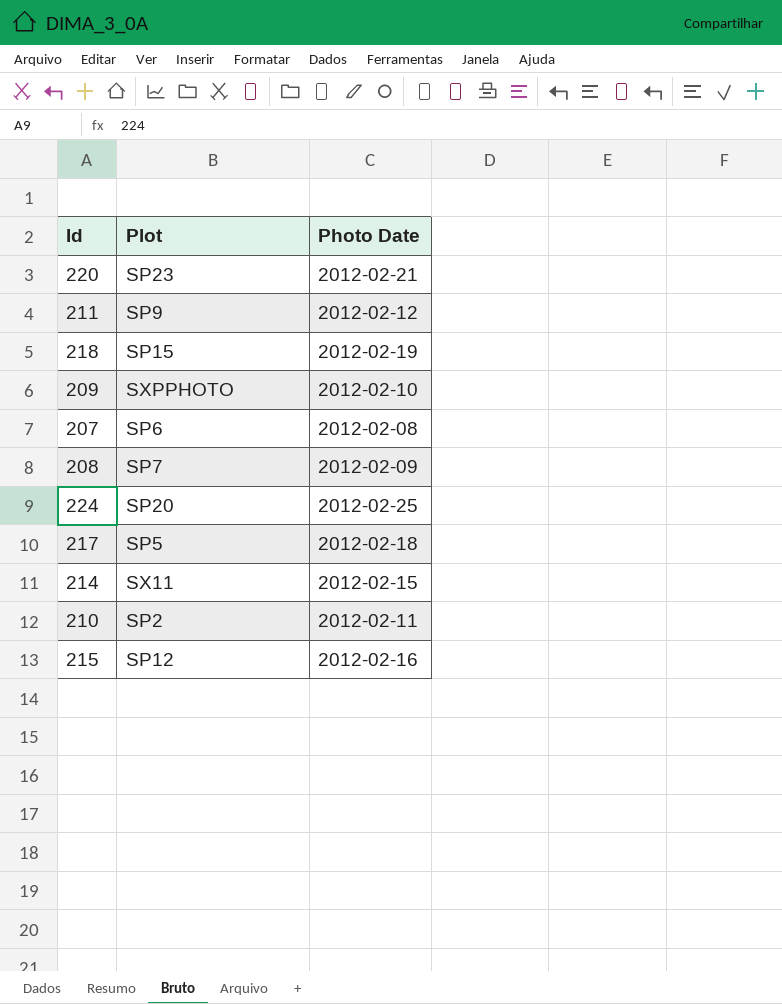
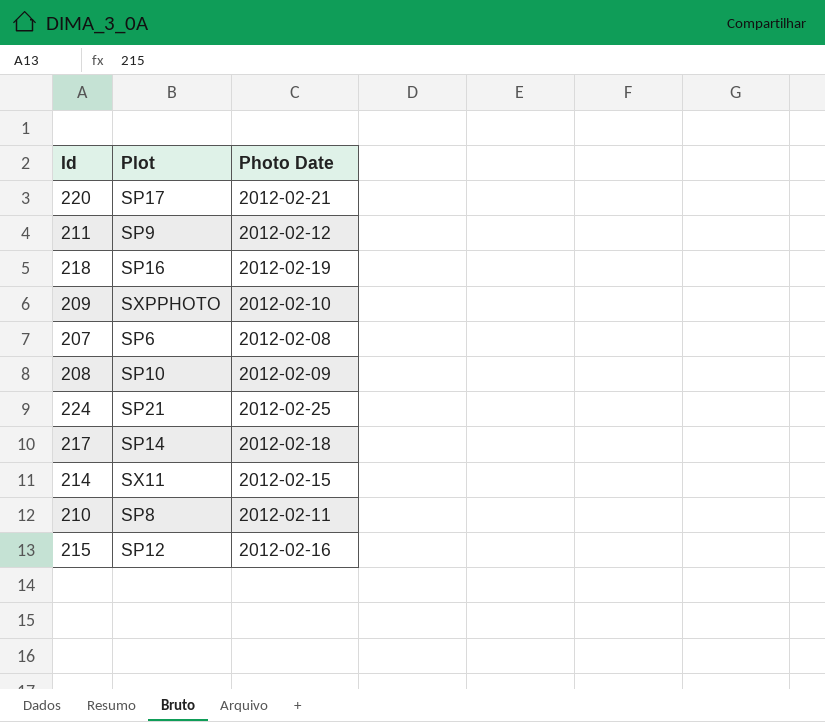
220 | Plot: SP23 -> SP17
218 | Plot: SP15 -> SP16
208 | Plot: SP7 -> SP10
224 | Plot: SP20 -> SP21
217 | Plot: SP5 -> SP14
210 | Plot: SP2 -> SP8

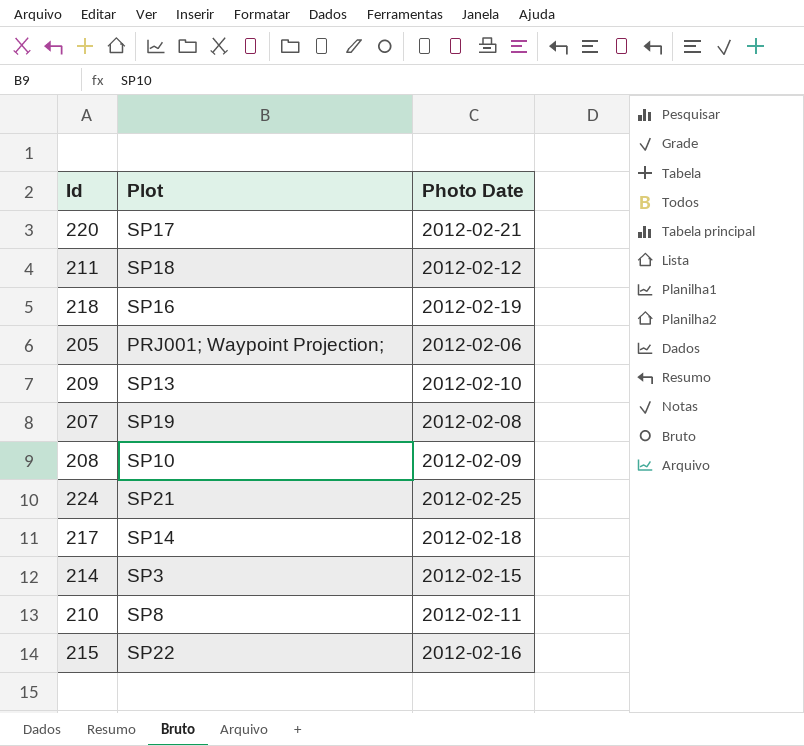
211 | Plot: SP9 -> SP18
row 205: none -> PRJ001; Waypoint Projection; | 2012-02-06
209 | Plot: SXPPHOTO -> SP13
207 | Plot: SP6 -> SP19
214 | Plot: SX11 -> SP3
215 | Plot: SP12 -> SP22

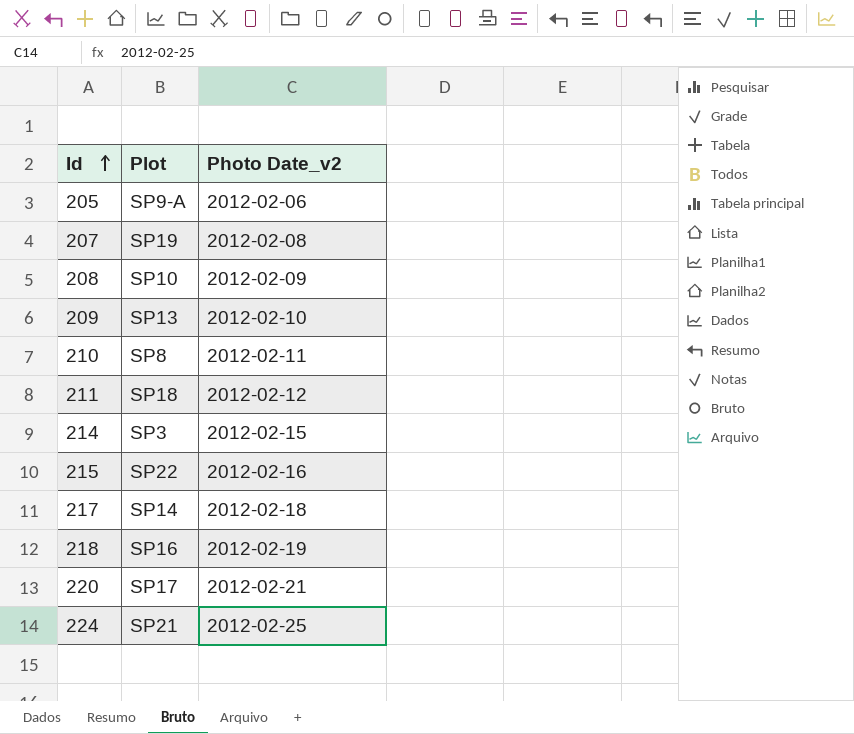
row order: none -> Id ascending
column name: Photo Date -> Photo Date_v2
205 | Plot: PRJ001; Waypoint Projection; -> SP9-A

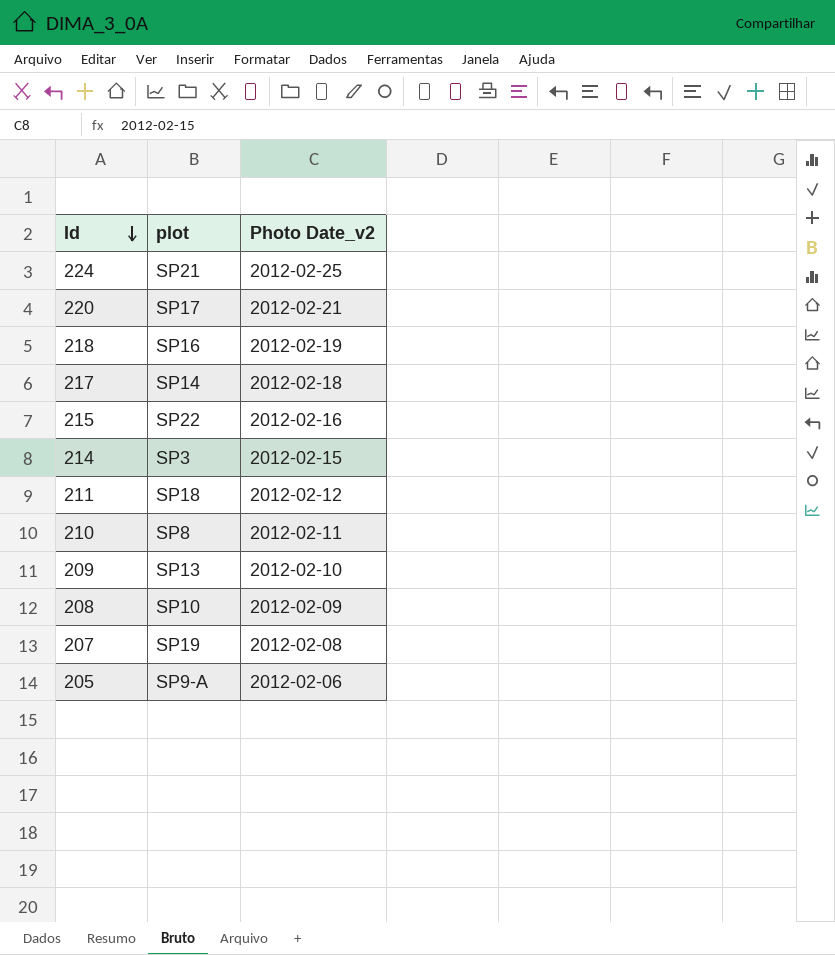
row order: Id ascending -> Id descending
column name: Plot -> plot

